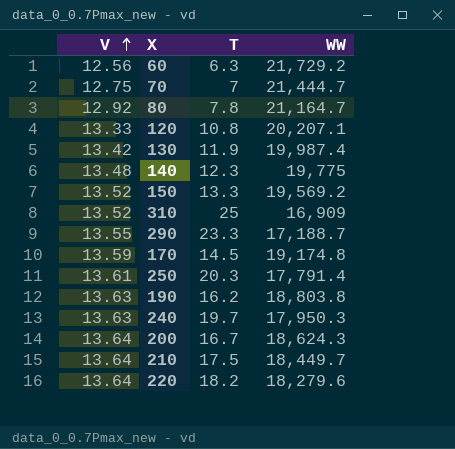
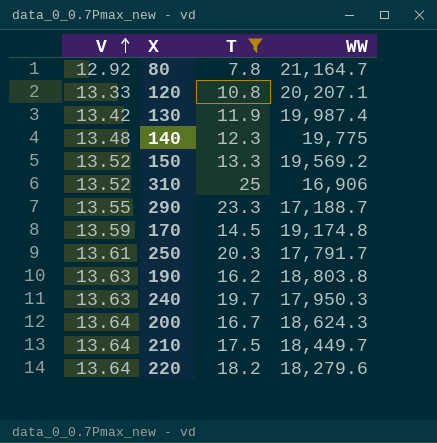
filter: none -> T >= 7.8
310 | WW: 16,909 -> 16,906
250 | WW: 17,791.4 -> 17,791.7

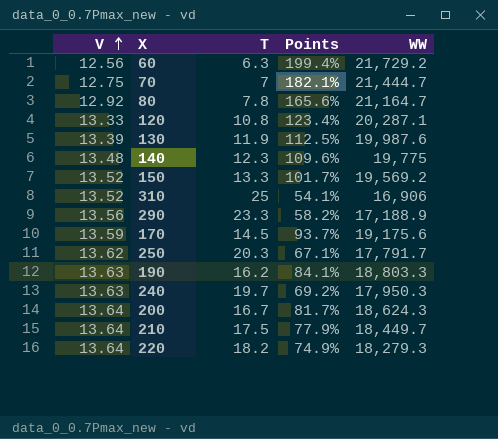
filter: T >= 7.8 -> none
column Points | formula: none -> [V] / [T]
120 | WW: 20,207.1 -> 20,287.1
130 | V: 13.42 -> 13.39
130 | WW: 19,987.4 -> 19,987.6
290 | V: 13.55 -> 13.56
290 | WW: 17,188.7 -> 17,188.9
170 | WW: 19,174.8 -> 19,175.6
250 | V: 13.61 -> 13.62
190 | WW: 18,803.8 -> 18,803.3
220 | WW: 18,279.6 -> 18,279.3

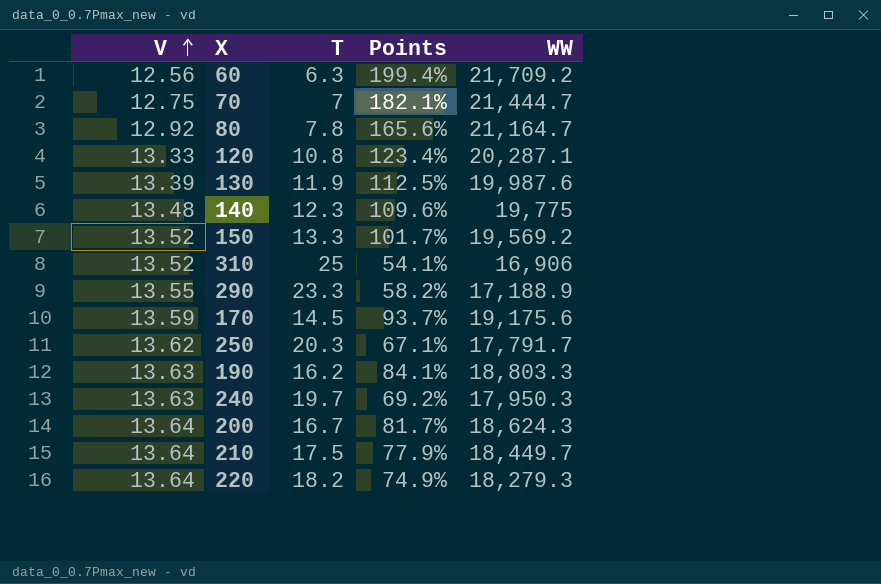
60 | WW: 21,729.2 -> 21,709.2
290 | V: 13.56 -> 13.55

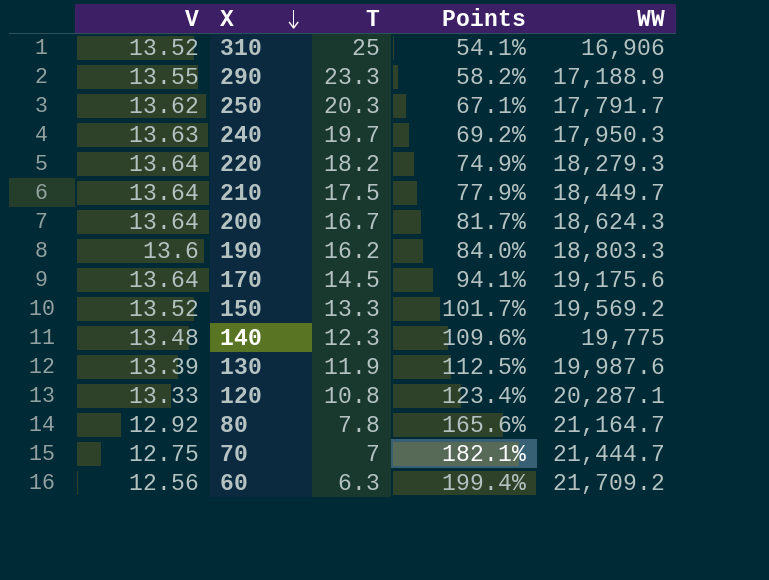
row order: V ascending -> X descending
190 | V: 13.63 -> 13.6
190 | Points: 84.1% -> 84.0%
170 | V: 13.59 -> 13.64
170 | Points: 93.7% -> 94.1%

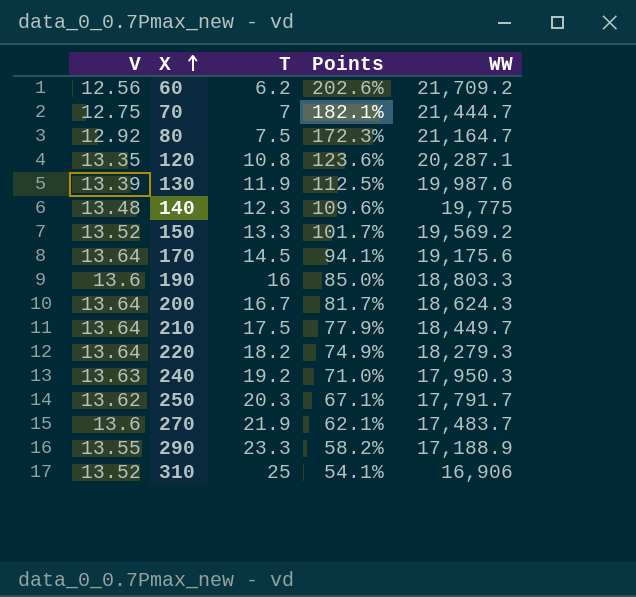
row order: X descending -> X ascending
60 | T: 6.3 -> 6.2
60 | Points: 199.4% -> 202.6%
80 | T: 7.8 -> 7.5
80 | Points: 165.6% -> 172.3%
120 | V: 13.33 -> 13.35
120 | Points: 123.4% -> 123.6%
190 | T: 16.2 -> 16
190 | Points: 84.0% -> 85.0%
240 | T: 19.7 -> 19.2
240 | Points: 69.2% -> 71.0%
row 270: none -> 13.6 | 21.9 | 62.1% | 17,483.7

